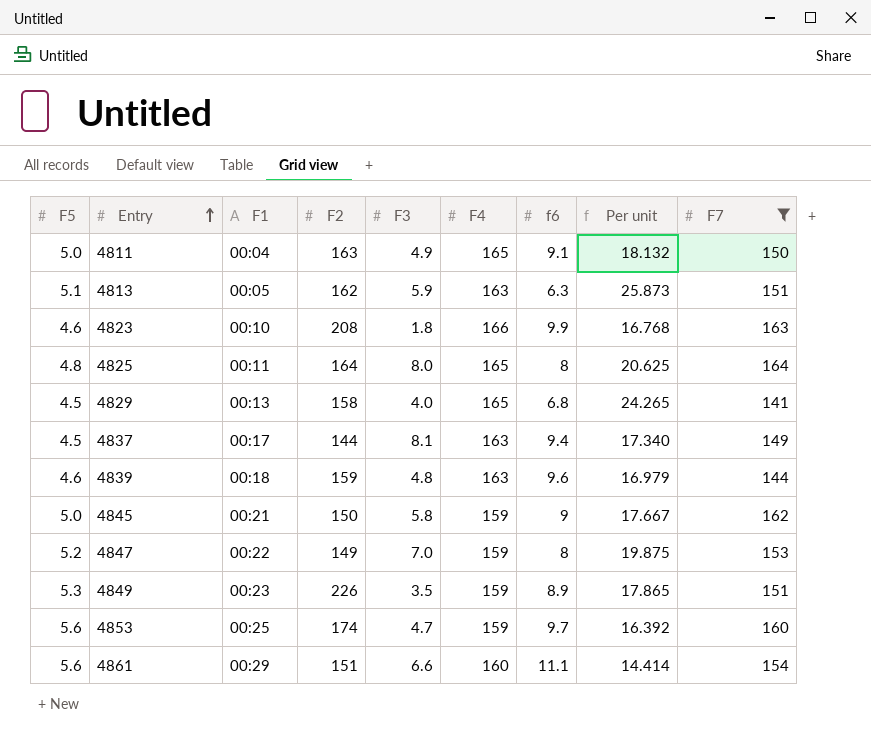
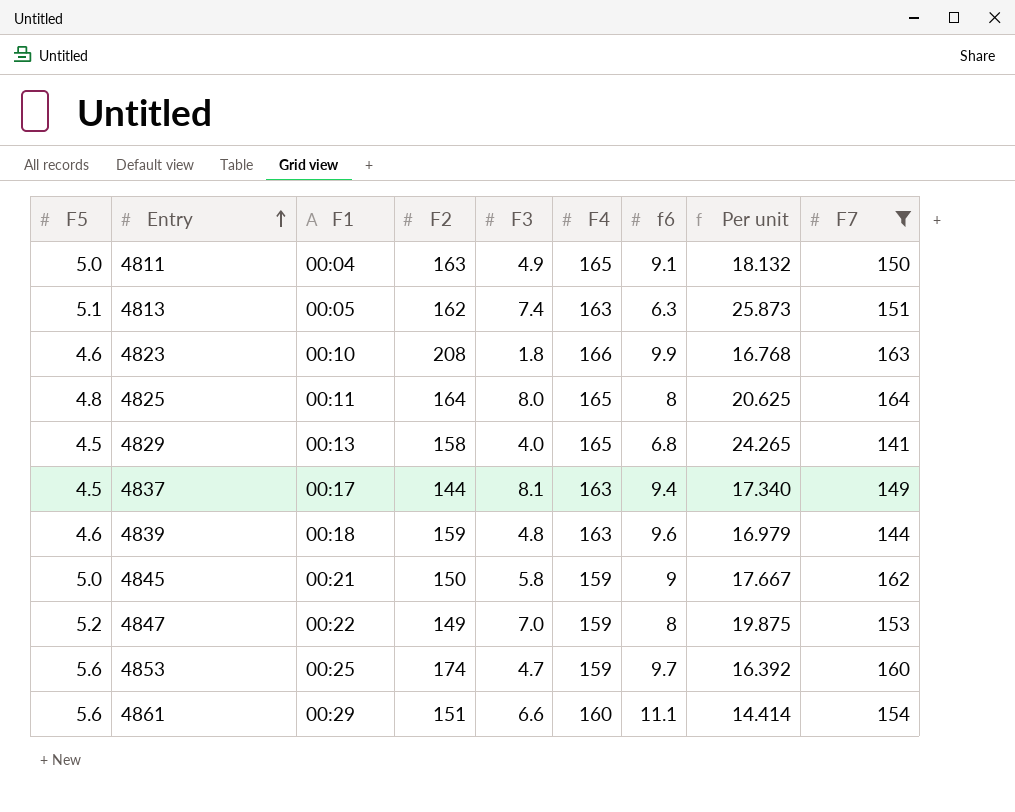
row 4849: 5.3 | 00:23 | 226 | 3.5 | 159 | 8.9 | 17.865 | 151 -> none
4813 | F3: 5.9 -> 7.4

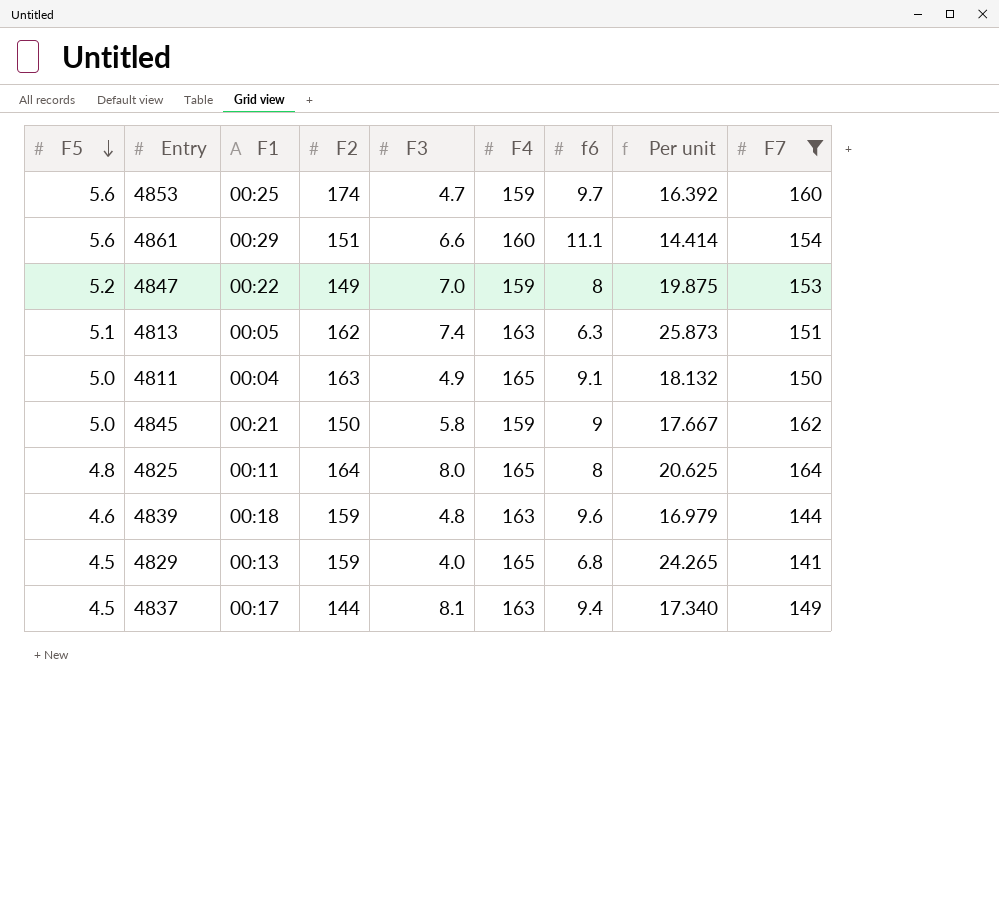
row order: Entry ascending -> F5 descending
row 4823: 4.6 | 00:10 | 208 | 1.8 | 166 | 9.9 | 16.768 | 163 -> none
4829 | F2: 158 -> 159

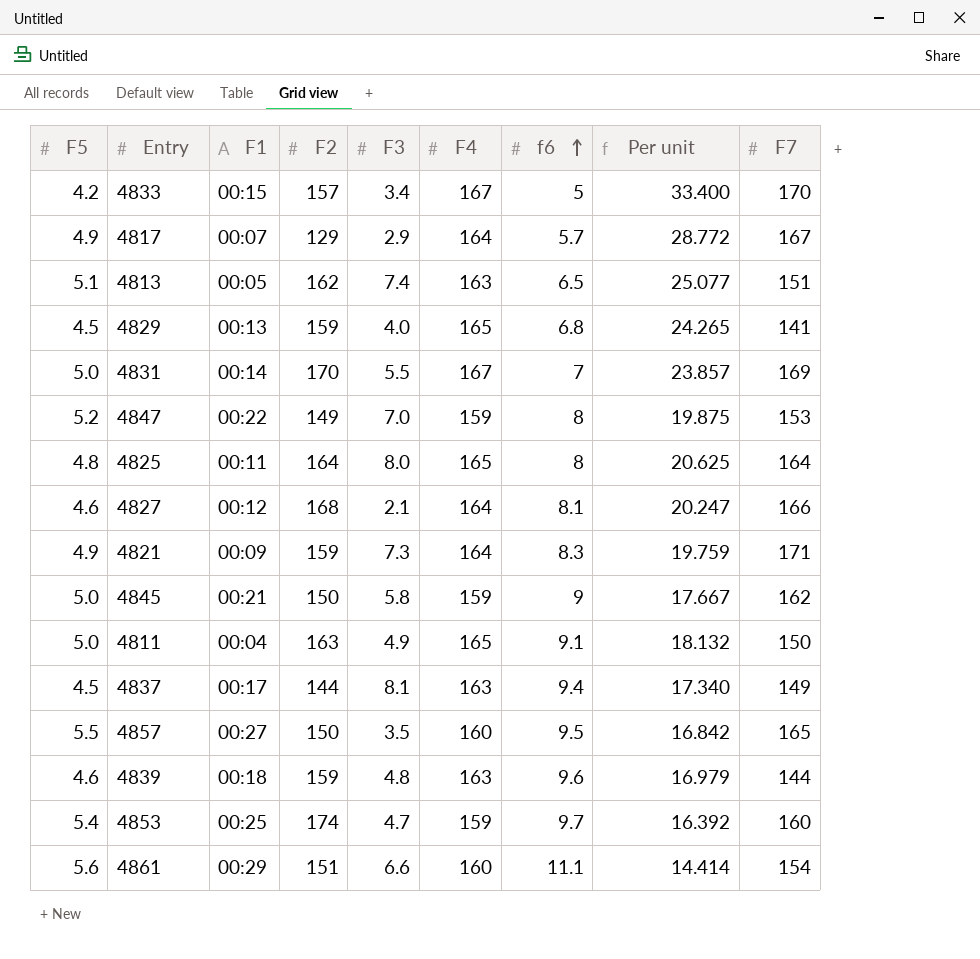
filter: F7 <= 164 -> none
row order: F5 descending -> f6 ascending
4813 | f6: 6.3 -> 6.5
4813 | Per unit: 25.873 -> 25.077
4853 | F5: 5.6 -> 5.4

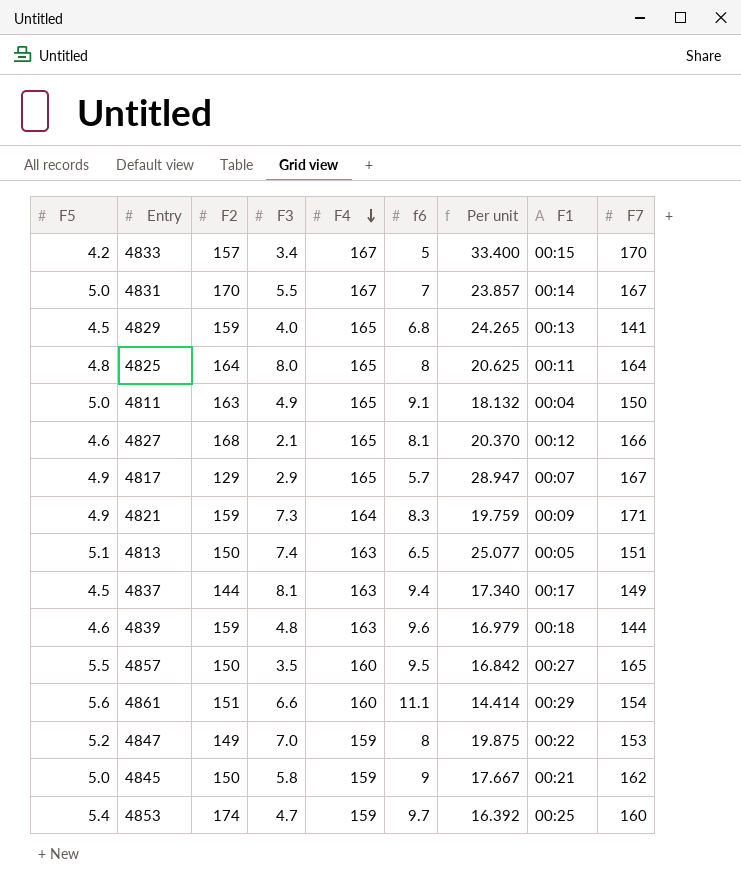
row order: f6 ascending -> F4 descending
column F1 | position: 3 -> 8
4831 | F7: 169 -> 167
4827 | F4: 164 -> 165
4827 | Per unit: 20.247 -> 20.370
4817 | F4: 164 -> 165
4817 | Per unit: 28.772 -> 28.947
4813 | F2: 162 -> 150

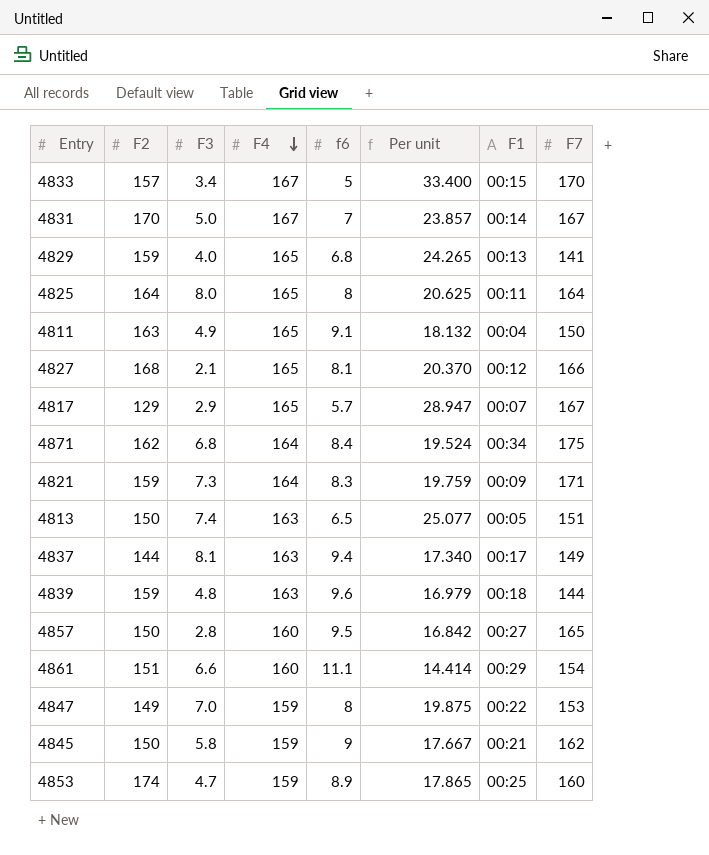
column F5 | position: 1 -> none
4831 | F3: 5.5 -> 5.0
row 4871: none -> 162 | 6.8 | 164 | 8.4 | 19.524 | 00:34 | 175
4857 | F3: 3.5 -> 2.8
4853 | f6: 9.7 -> 8.9
4853 | Per unit: 16.392 -> 17.865

